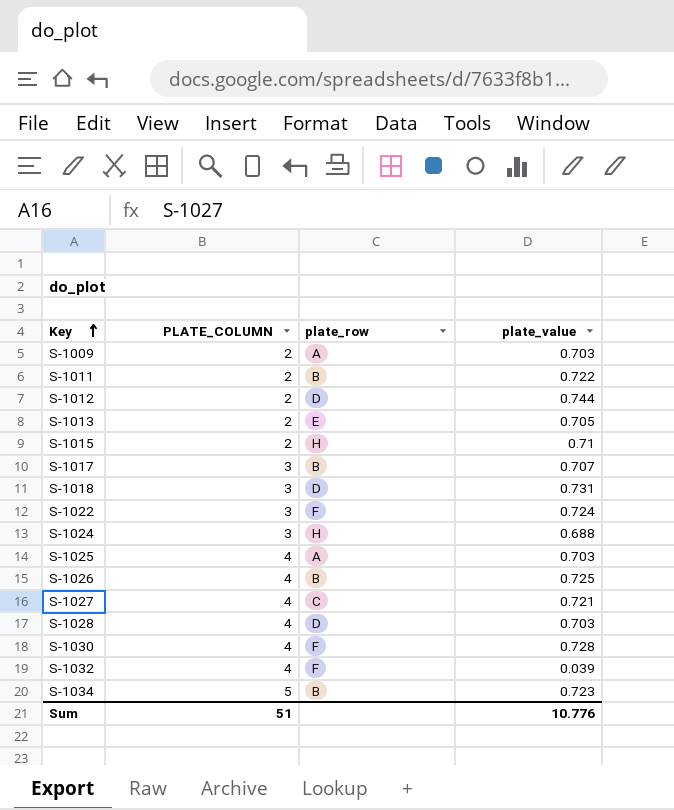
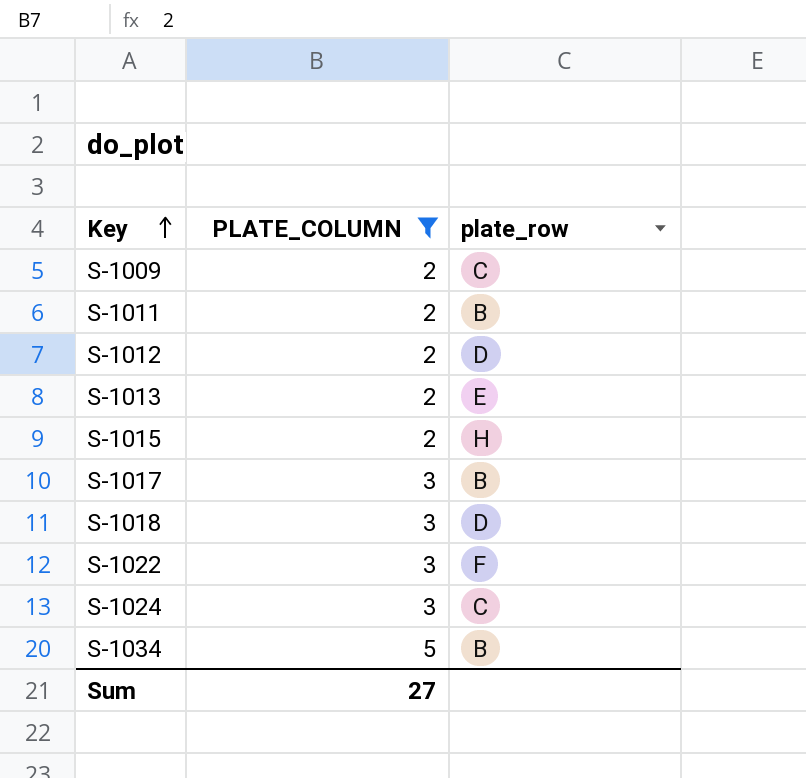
filter: none -> PLATE_COLUMN != 4
column plate_value | position: 4 -> none
S-1009 | plate_row: A -> C
S-1024 | plate_row: H -> C
Sum | PLATE_COLUMN: 51 -> 27

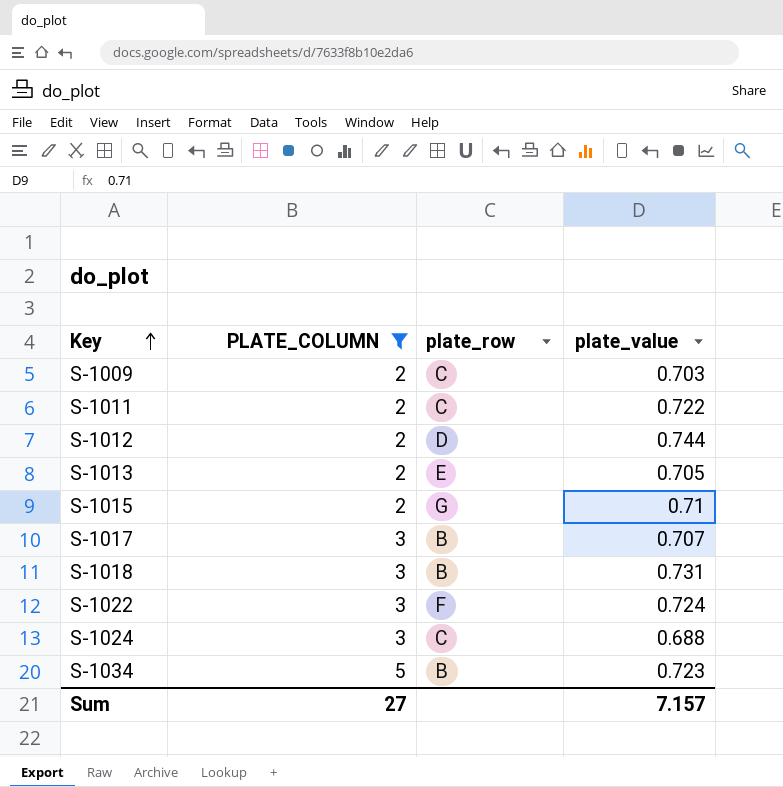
column plate_value | position: none -> 4
S-1011 | plate_row: B -> C
S-1015 | plate_row: H -> G
S-1018 | plate_row: D -> B

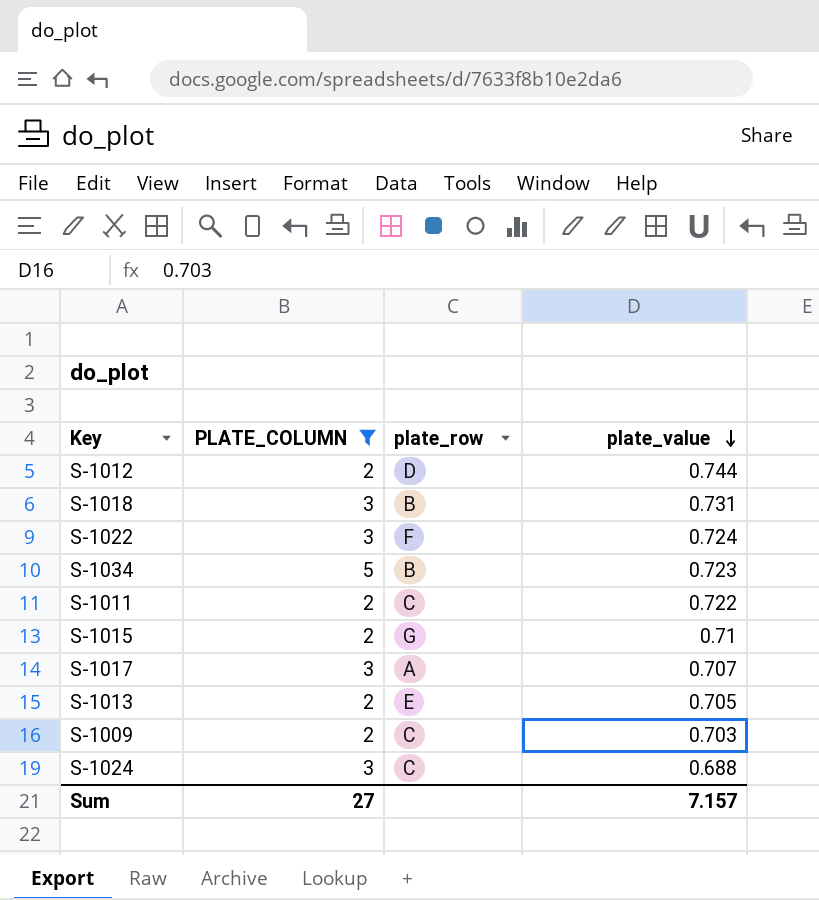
row order: Key ascending -> plate_value descending
S-1017 | plate_row: B -> A

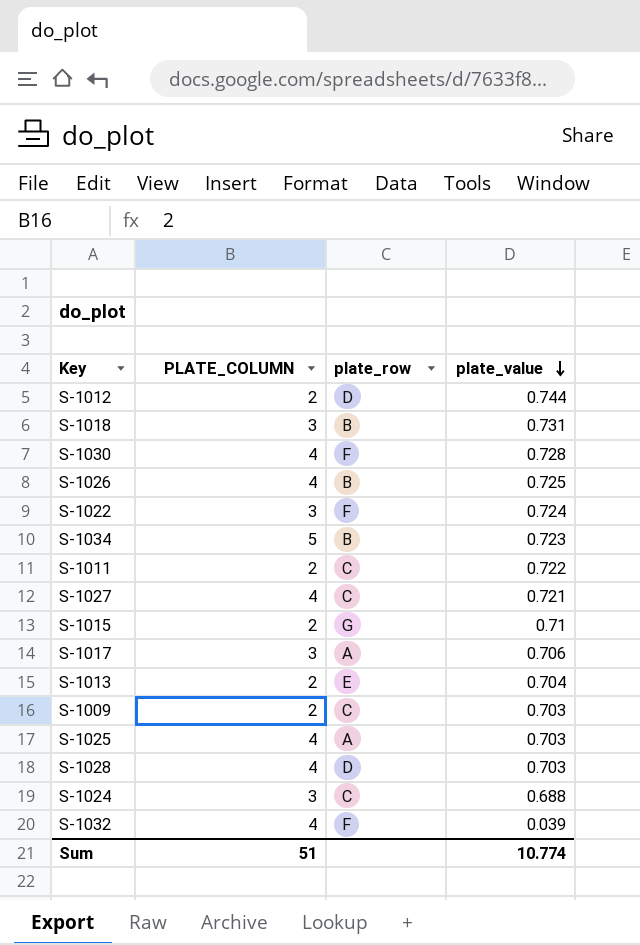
filter: PLATE_COLUMN != 4 -> none
S-1017 | plate_value: 0.707 -> 0.706
S-1013 | plate_value: 0.705 -> 0.704
Sum | PLATE_COLUMN: 27 -> 51
Sum | plate_value: 7.157 -> 10.774

